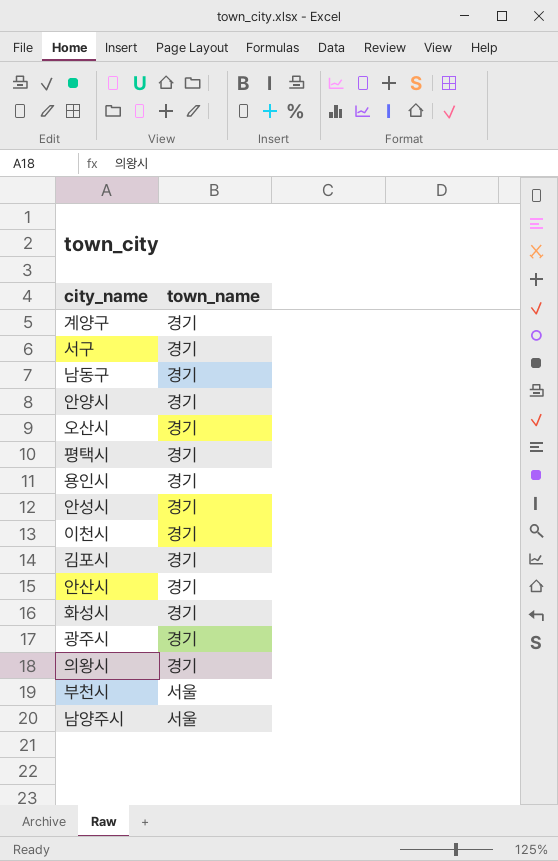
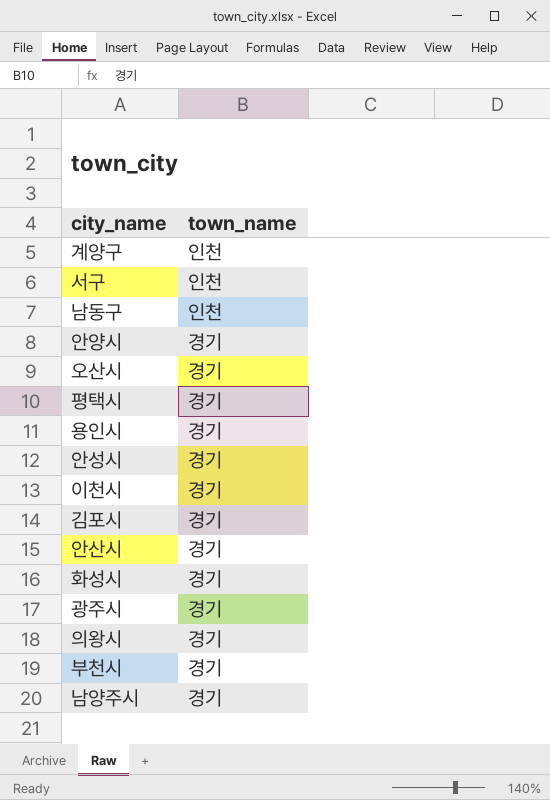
계양구 | town_name: 경기 -> 인천
서구 | town_name: 경기 -> 인천
남동구 | town_name: 경기 -> 인천
부천시 | town_name: 서울 -> 경기
남양주시 | town_name: 서울 -> 경기

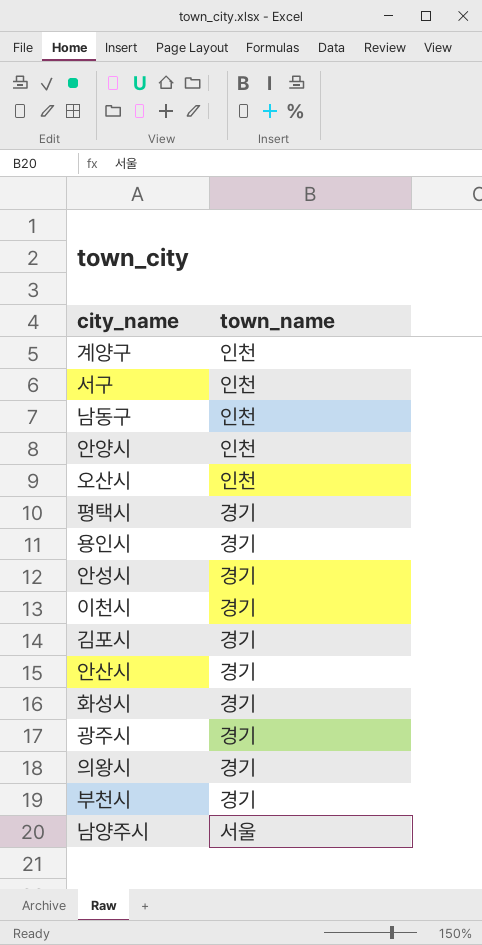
안양시 | town_name: 경기 -> 인천
오산시 | town_name: 경기 -> 인천
남양주시 | town_name: 경기 -> 서울

